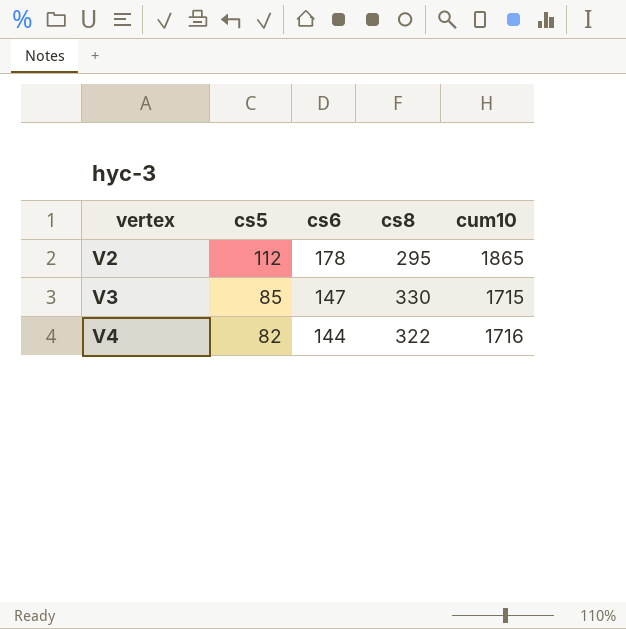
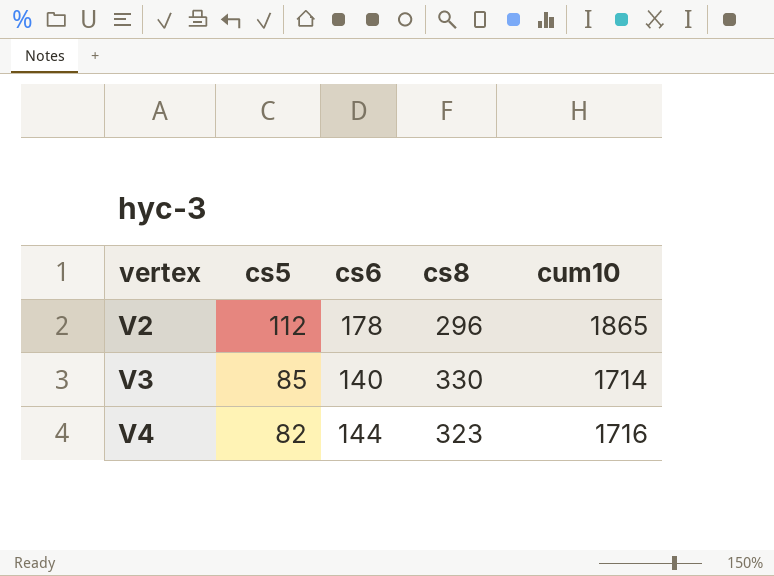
V2 | cs8: 295 -> 296
V3 | cs6: 147 -> 140
V3 | cum10: 1715 -> 1714
V4 | cs8: 322 -> 323

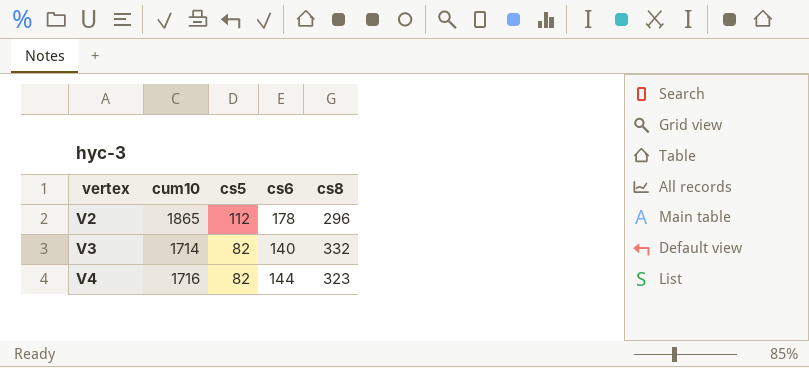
column cum10 | position: 5 -> 2
V3 | cs5: 85 -> 82
V3 | cs8: 330 -> 332

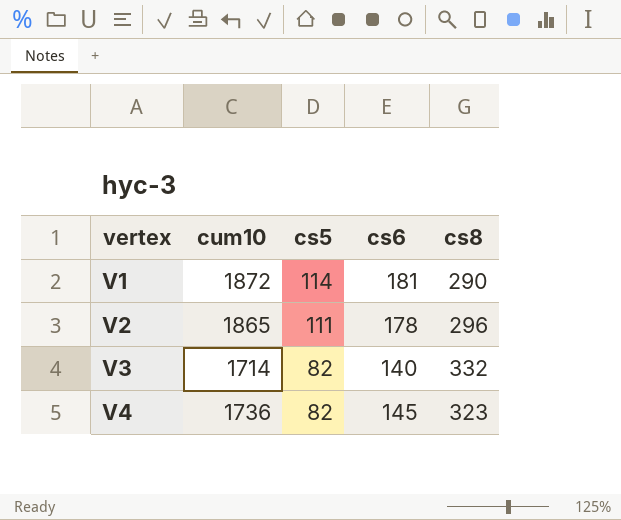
row V1: none -> 1872 | 114 | 181 | 290
V2 | cs5: 112 -> 111
V4 | cum10: 1716 -> 1736
V4 | cs6: 144 -> 145

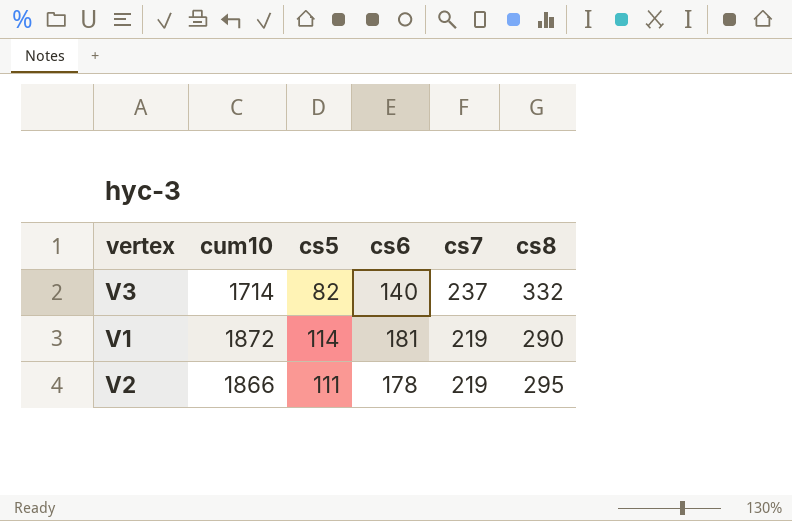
row order: vertex ascending -> cs7 descending
column cs7 | position: none -> 5
row V4: 1736 | 82 | 145 | 323 -> none
V2 | cum10: 1865 -> 1866
V2 | cs8: 296 -> 295

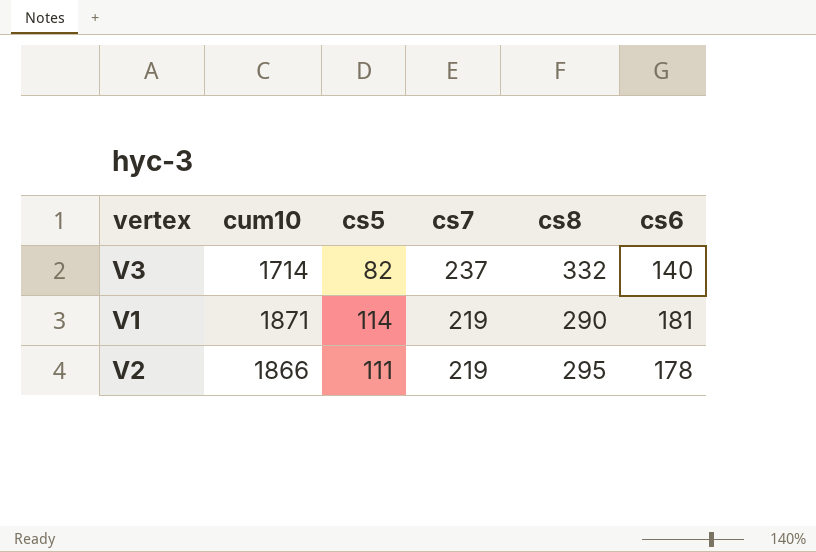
column cs6 | position: 4 -> 6
V1 | cum10: 1872 -> 1871

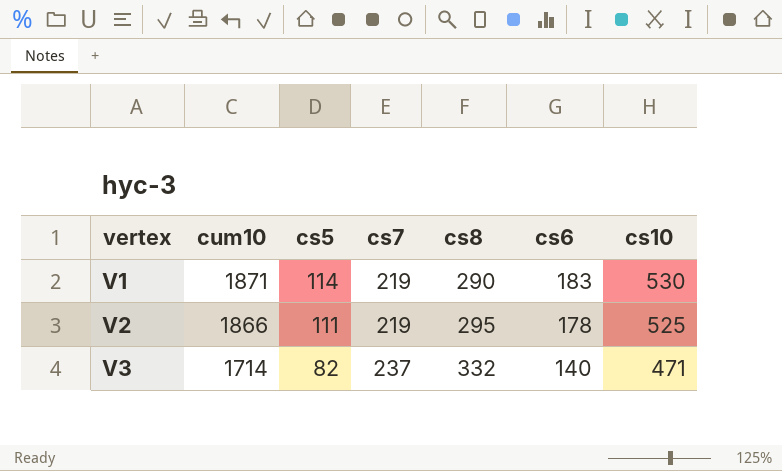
row order: cs7 descending -> vertex ascending
column cs10 | position: none -> 7
V1 | cs6: 181 -> 183

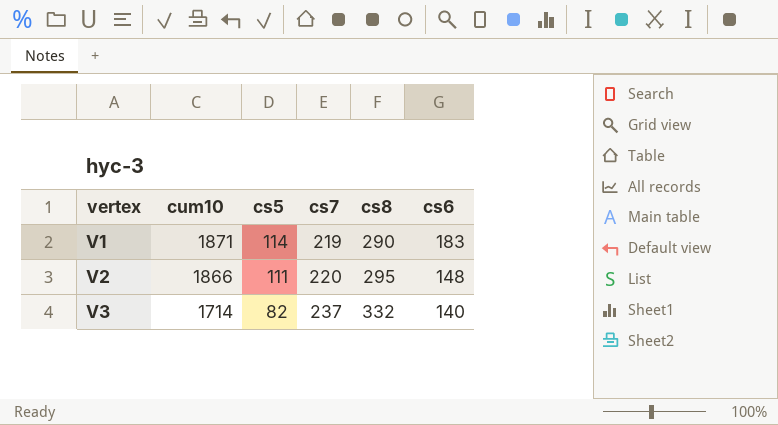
column cs10 | position: 7 -> none
V2 | cs7: 219 -> 220
V2 | cs6: 178 -> 148

